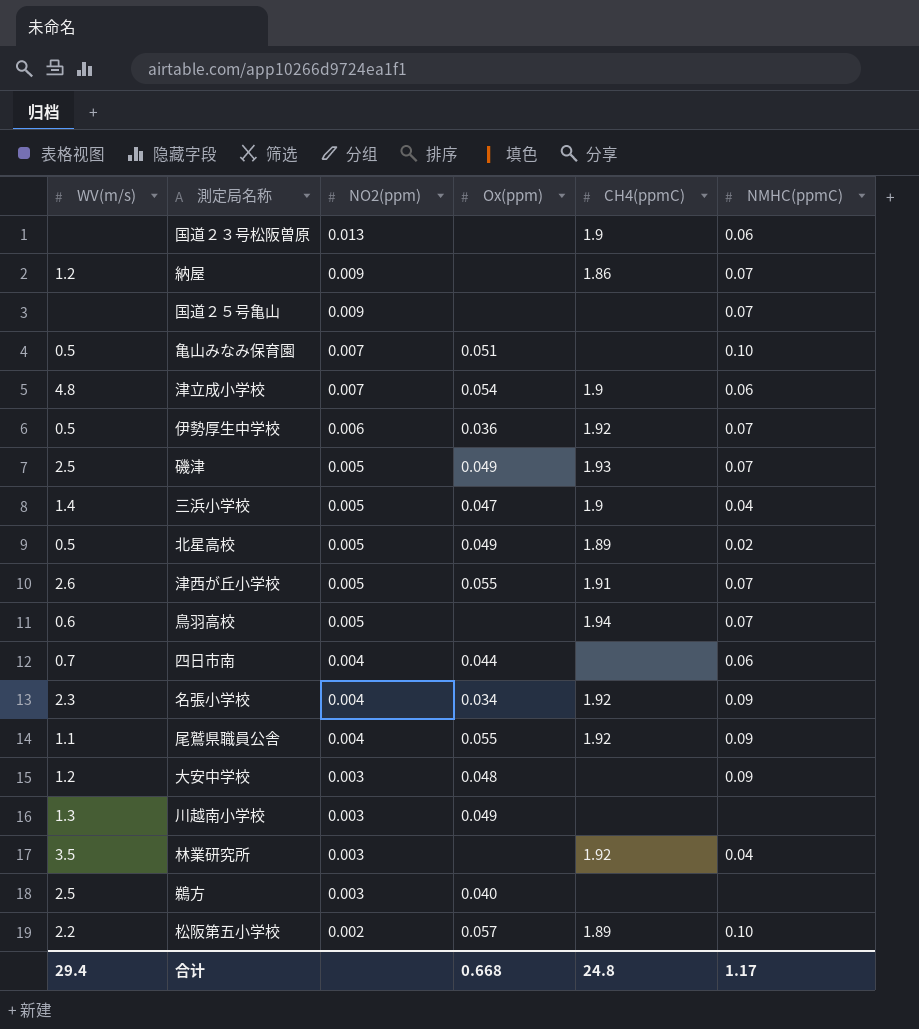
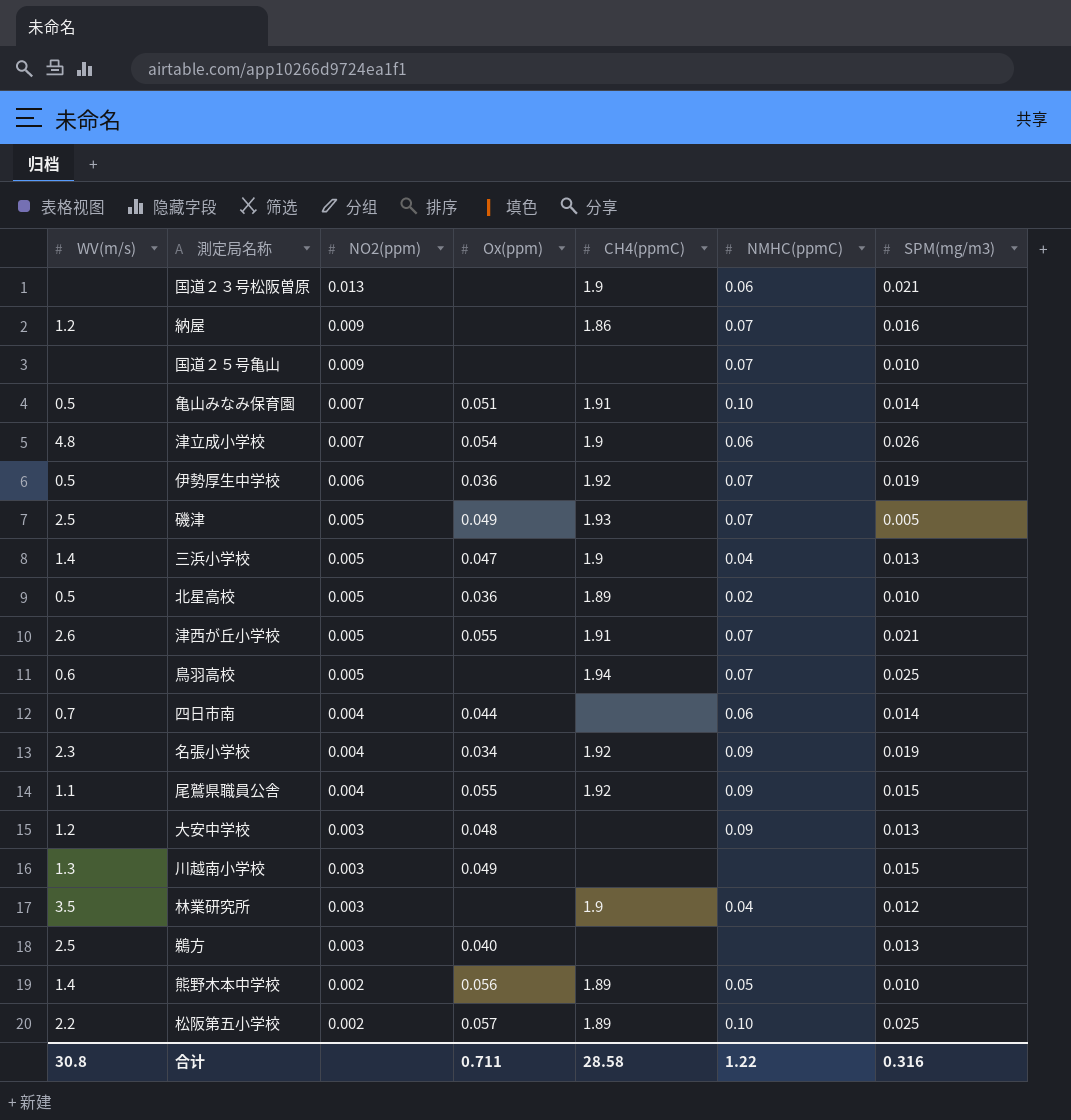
column SPM(mg/m3) | position: none -> 7
亀山みなみ保育園 | CH4(ppmC): none -> 1.91
北星高校 | Ox(ppm): 0.049 -> 0.036
林業研究所 | CH4(ppmC): 1.92 -> 1.9
row 熊野木本中学校: none -> 1.4 | 0.002 | 0.056 | 1.89 | 0.05 | 0.010
合计 | WV(m/s): 29.4 -> 30.8
合计 | Ox(ppm): 0.668 -> 0.711
合计 | CH4(ppmC): 24.8 -> 28.58
合计 | NMHC(ppmC): 1.17 -> 1.22

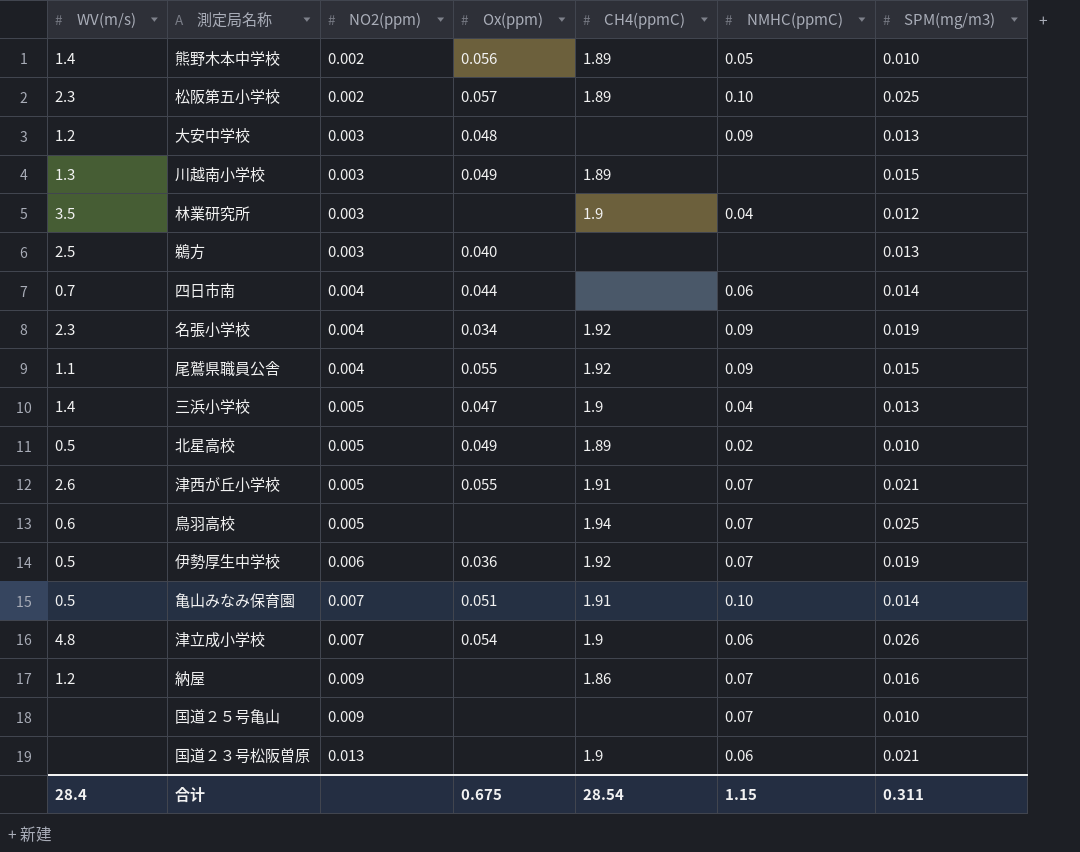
row order: NO2(ppm) descending -> NO2(ppm) ascending
row 磯津: 2.5 | 0.005 | 0.049 | 1.93 | 0.07 | 0.005 -> none
松阪第五小学校 | WV(m/s): 2.2 -> 2.3
川越南小学校 | CH4(ppmC): none -> 1.89
北星高校 | Ox(ppm): 0.036 -> 0.049
合计 | WV(m/s): 30.8 -> 28.4
合计 | Ox(ppm): 0.711 -> 0.675
合计 | CH4(ppmC): 28.58 -> 28.54
合计 | NMHC(ppmC): 1.22 -> 1.15
合计 | SPM(mg/m3): 0.316 -> 0.311

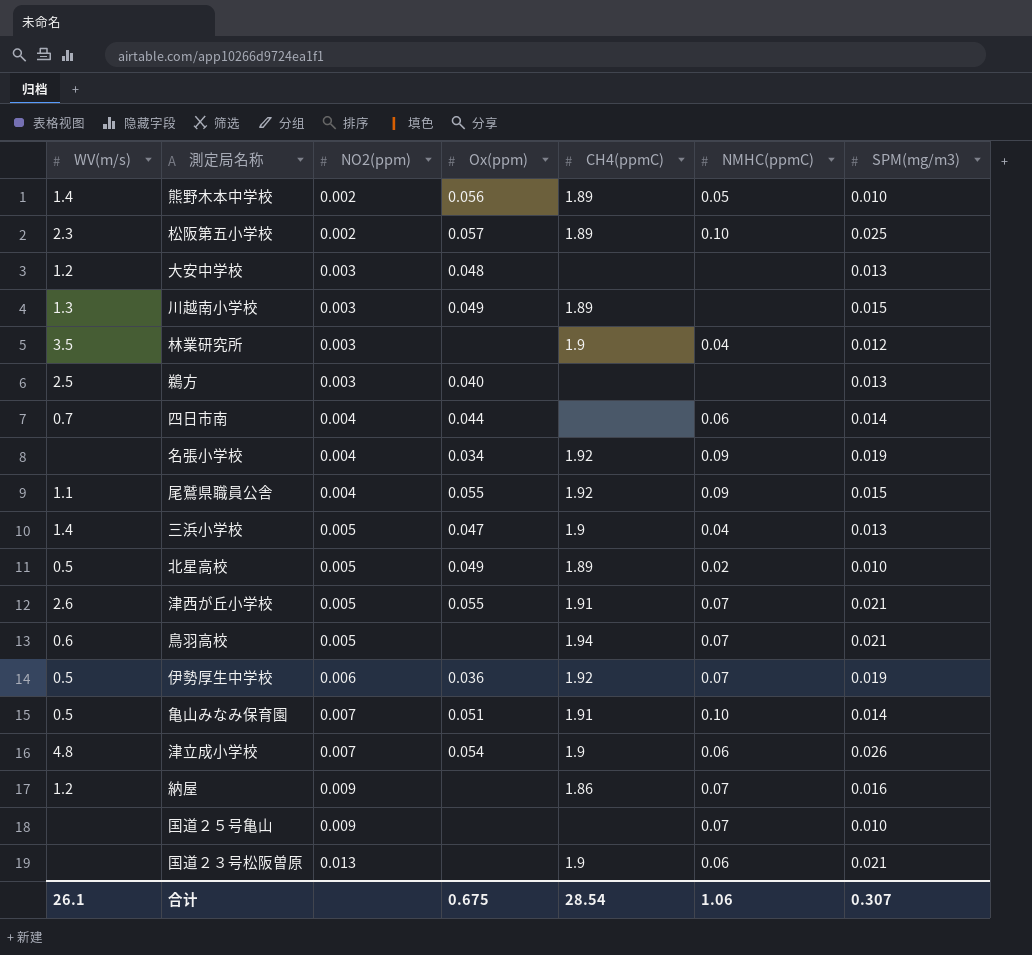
大安中学校 | NMHC(ppmC): 0.09 -> none
名張小学校 | WV(m/s): 2.3 -> none
鳥羽高校 | SPM(mg/m3): 0.025 -> 0.021
合计 | WV(m/s): 28.4 -> 26.1
合计 | NMHC(ppmC): 1.15 -> 1.06
合计 | SPM(mg/m3): 0.311 -> 0.307

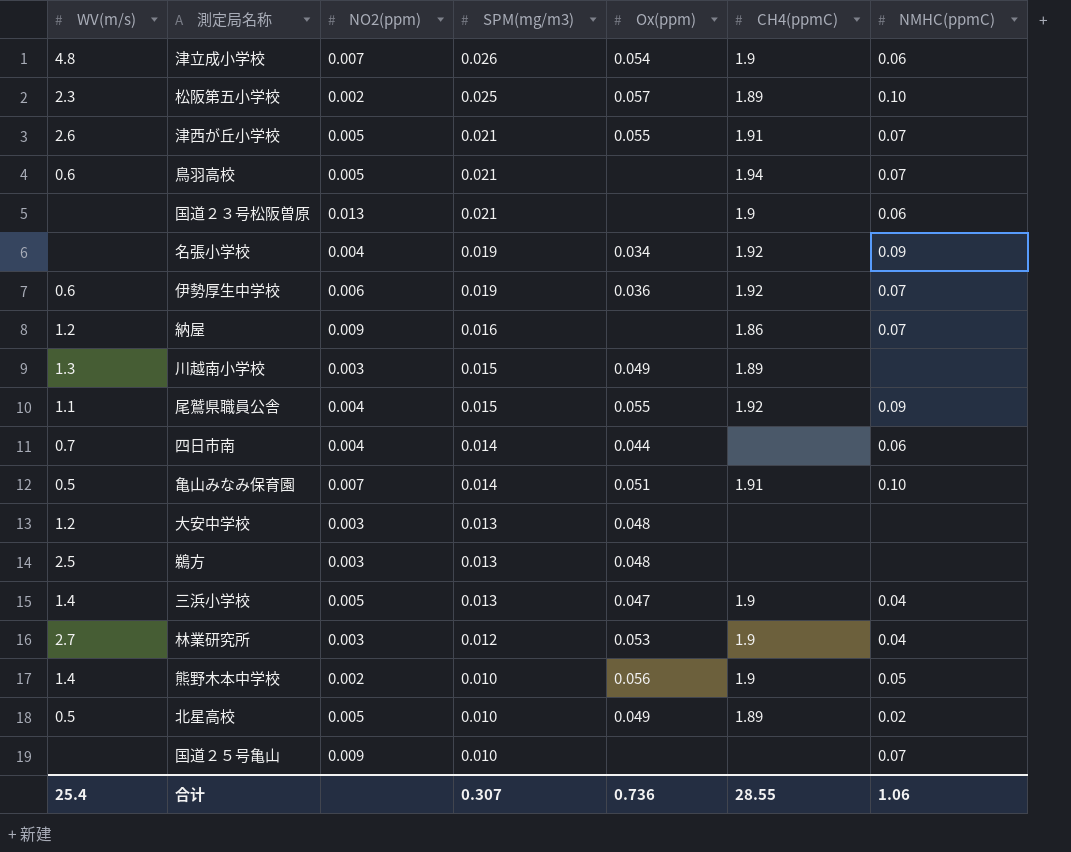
row order: NO2(ppm) ascending -> SPM(mg/m3) descending
column SPM(mg/m3) | position: 7 -> 4
伊勢厚生中学校 | WV(m/s): 0.5 -> 0.6
鵜方 | Ox(ppm): 0.040 -> 0.048
林業研究所 | WV(m/s): 3.5 -> 2.7
林業研究所 | Ox(ppm): none -> 0.053
熊野木本中学校 | CH4(ppmC): 1.89 -> 1.9
合计 | WV(m/s): 26.1 -> 25.4
合计 | Ox(ppm): 0.675 -> 0.736
合计 | CH4(ppmC): 28.54 -> 28.55

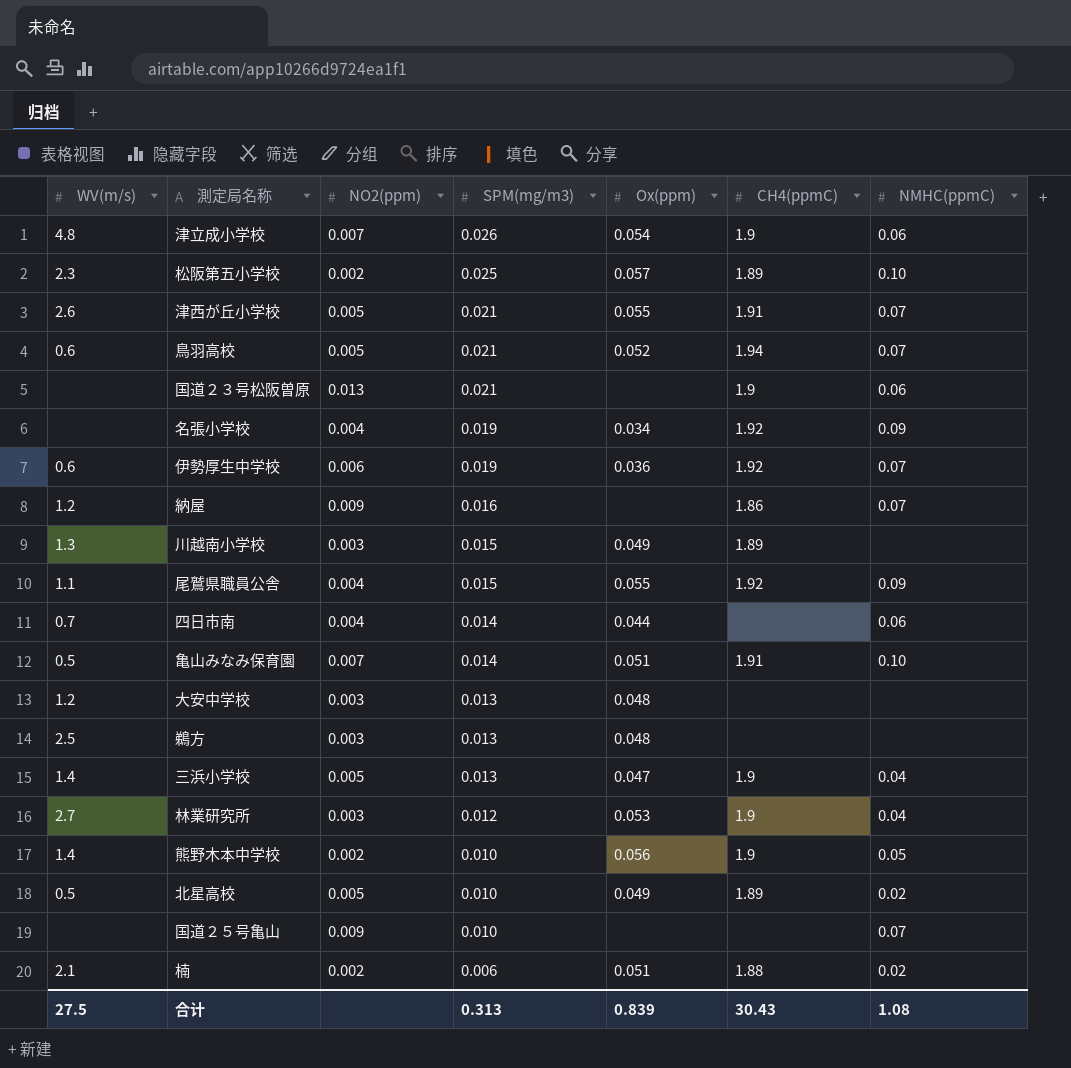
鳥羽高校 | Ox(ppm): none -> 0.052
row 楠: none -> 2.1 | 0.002 | 0.006 | 0.051 | 1.88 | 0.02
合计 | WV(m/s): 25.4 -> 27.5
合计 | SPM(mg/m3): 0.307 -> 0.313
合计 | Ox(ppm): 0.736 -> 0.839
合计 | CH4(ppmC): 28.55 -> 30.43
合计 | NMHC(ppmC): 1.06 -> 1.08

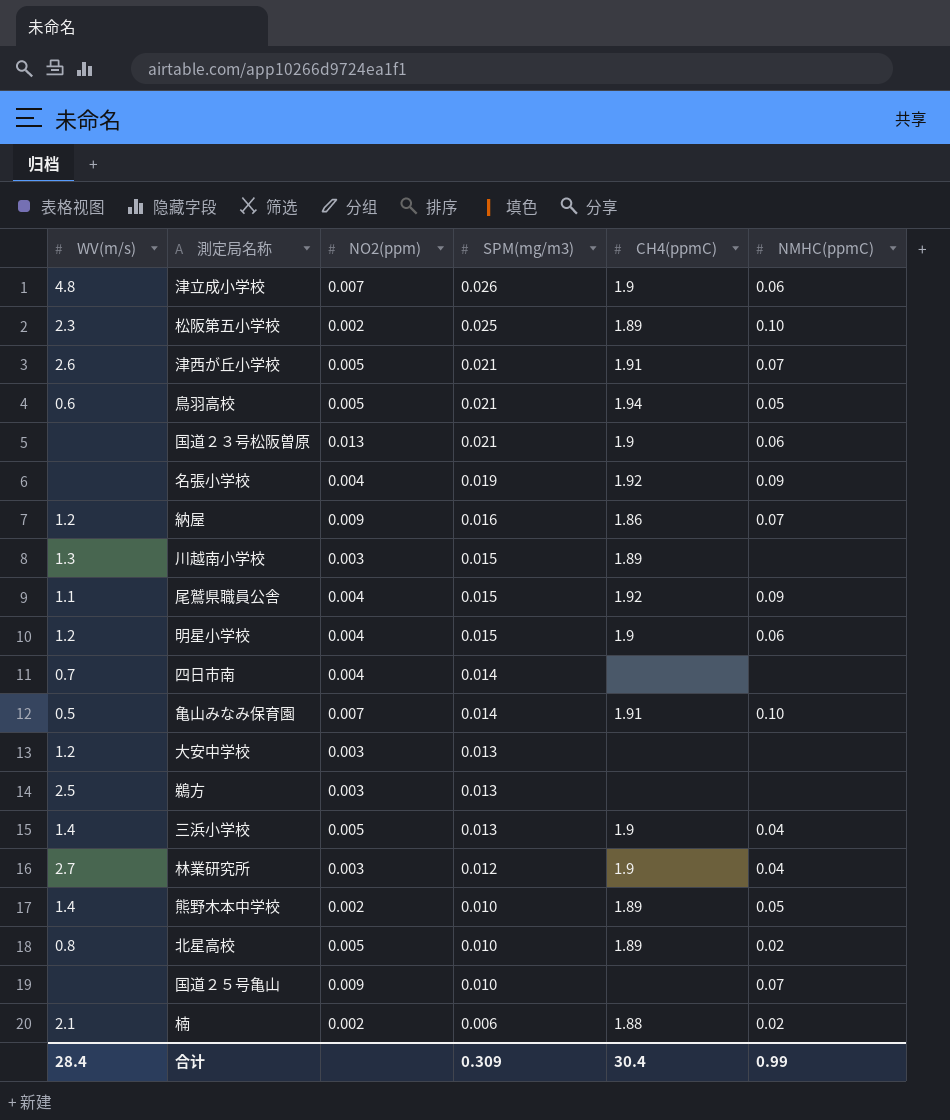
column Ox(ppm) | position: 5 -> none
row 伊勢厚生中学校: 0.6 | 0.006 | 0.019 | 0.036 | 1.92 | 0.07 -> none
鳥羽高校 | NMHC(ppmC): 0.07 -> 0.05
row 明星小学校: none -> 1.2 | 0.004 | 0.015 | 1.9 | 0.06
四日市南 | NMHC(ppmC): 0.06 -> none
熊野木本中学校 | CH4(ppmC): 1.9 -> 1.89
北星高校 | WV(m/s): 0.5 -> 0.8
合计 | WV(m/s): 27.5 -> 28.4
合计 | SPM(mg/m3): 0.313 -> 0.309
合计 | CH4(ppmC): 30.43 -> 30.4
合计 | NMHC(ppmC): 1.08 -> 0.99

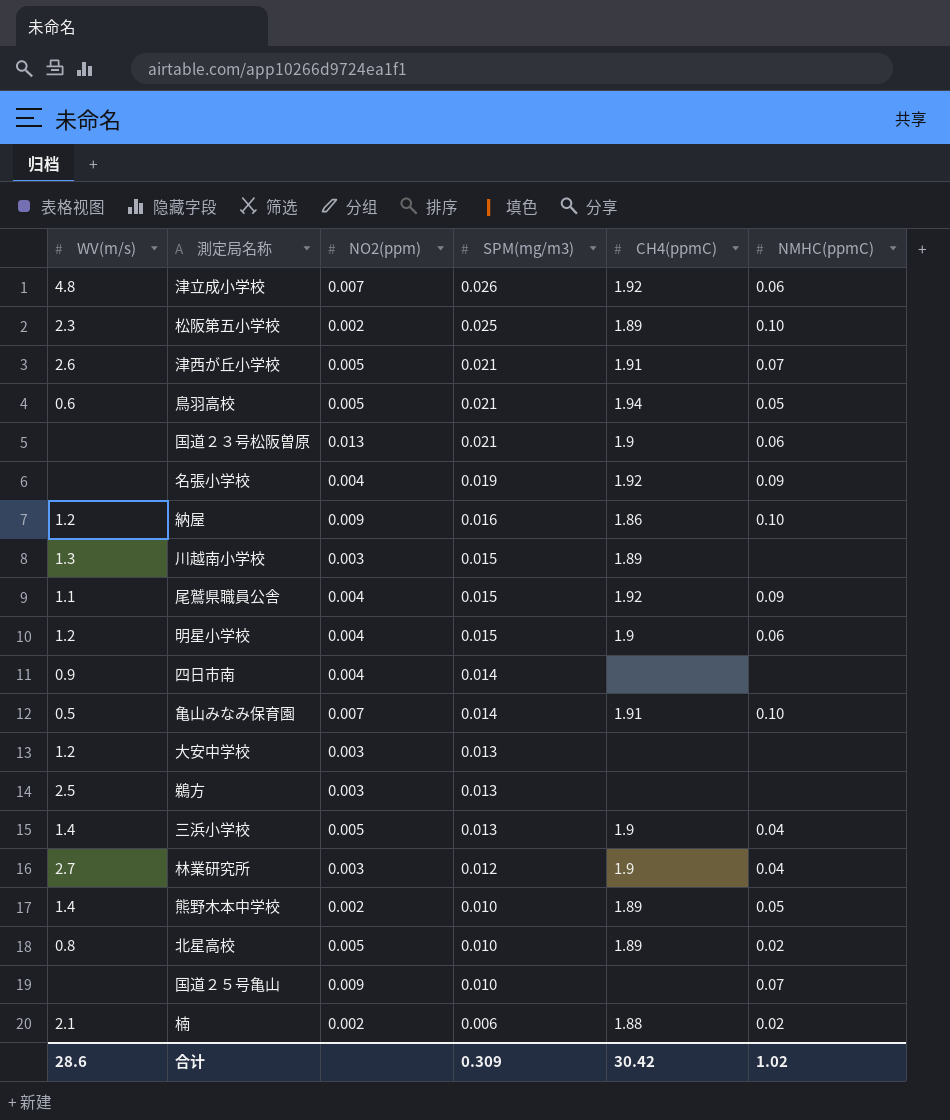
津立成小学校 | CH4(ppmC): 1.9 -> 1.92
納屋 | NMHC(ppmC): 0.07 -> 0.10
四日市南 | WV(m/s): 0.7 -> 0.9
合计 | WV(m/s): 28.4 -> 28.6
合计 | CH4(ppmC): 30.4 -> 30.42
合计 | NMHC(ppmC): 0.99 -> 1.02

